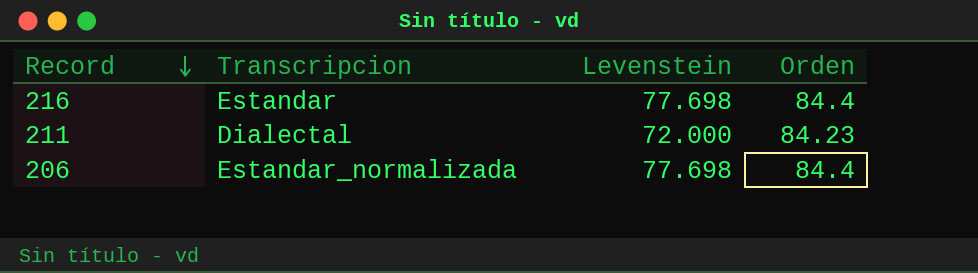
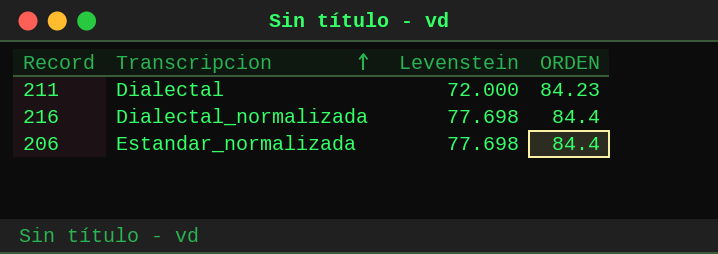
row order: Record descending -> Transcripcion ascending
column name: Orden -> ORDEN
216 | Transcripcion: Estandar -> Dialectal_normalizada

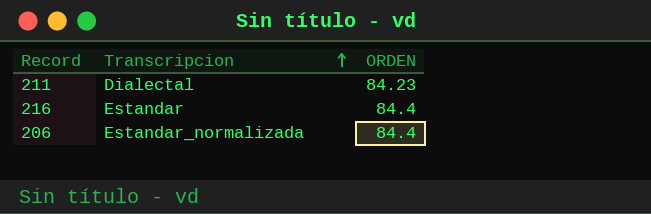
column Levenstein | position: 3 -> none
216 | Transcripcion: Dialectal_normalizada -> Estandar

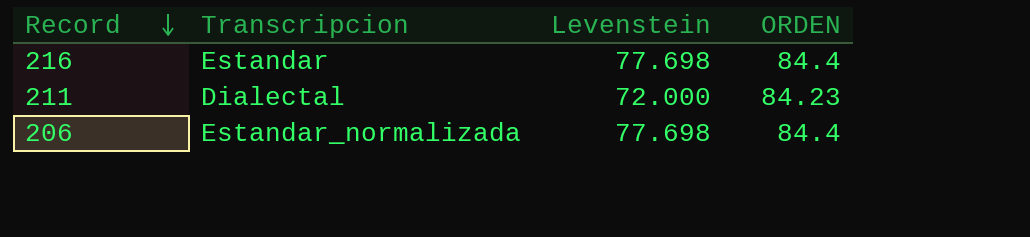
row order: Transcripcion ascending -> Record descending
column Levenstein | position: none -> 3

